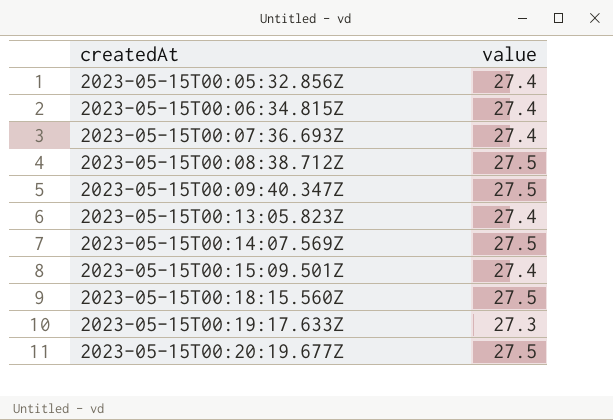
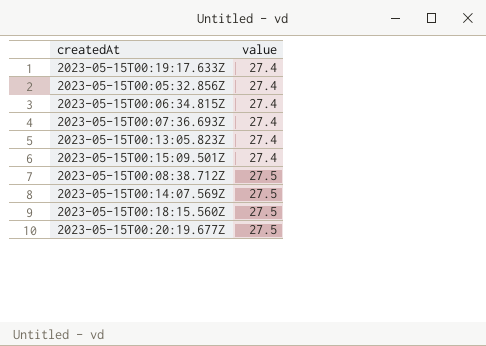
row order: createdAt ascending -> value ascending
row 2023-05-15T00:09:40.347Z: 27.5 -> none
2023-05-15T00:19:17.633Z | value: 27.3 -> 27.4

